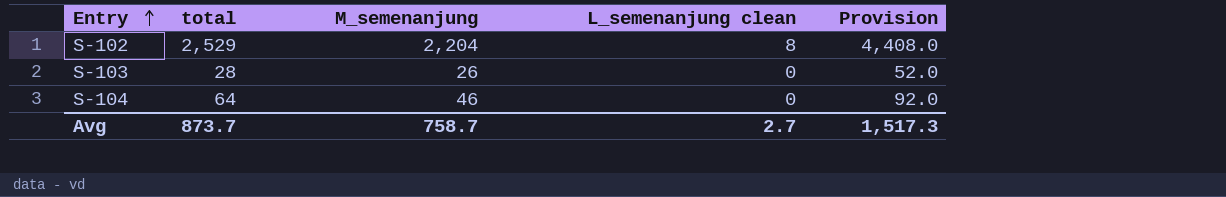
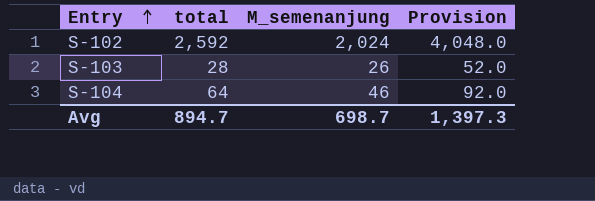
column L_semenanjung clean | position: 4 -> none
S-102 | total: 2,529 -> 2,592
S-102 | M_semenanjung: 2,204 -> 2,024
S-102 | Provision: 4,408.0 -> 4,048.0
Avg | total: 873.7 -> 894.7
Avg | M_semenanjung: 758.7 -> 698.7
Avg | Provision: 1,517.3 -> 1,397.3

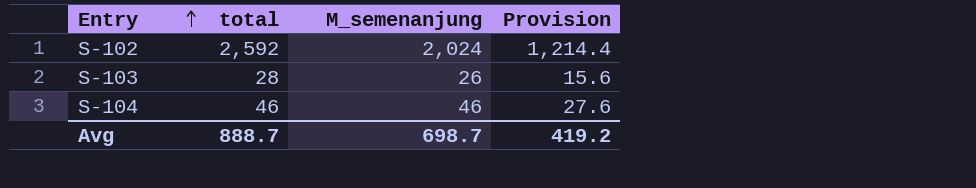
column Provision | formula: [M_semenanjung] * 2 -> [M_semenanjung] * 0.6
S-104 | total: 64 -> 46
Avg | total: 894.7 -> 888.7
Avg | Provision: 1,397.3 -> 419.2

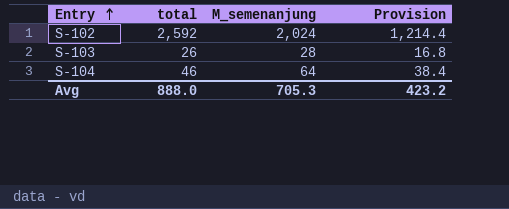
S-103 | total: 28 -> 26
S-103 | M_semenanjung: 26 -> 28
S-103 | Provision: 15.6 -> 16.8
S-104 | M_semenanjung: 46 -> 64
S-104 | Provision: 27.6 -> 38.4
Avg | total: 888.7 -> 888.0
Avg | M_semenanjung: 698.7 -> 705.3
Avg | Provision: 419.2 -> 423.2

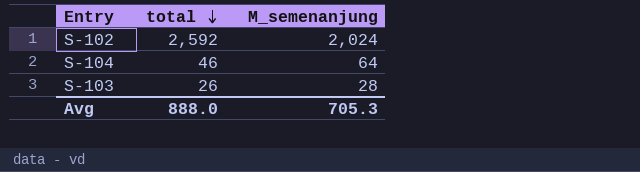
row order: Entry ascending -> total descending
column Provision | formula: [M_semenanjung] * 0.6 -> none

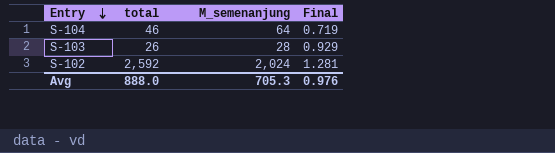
row order: total descending -> Entry descending
column Final | formula: none -> [total] / [M_semenanjung]

